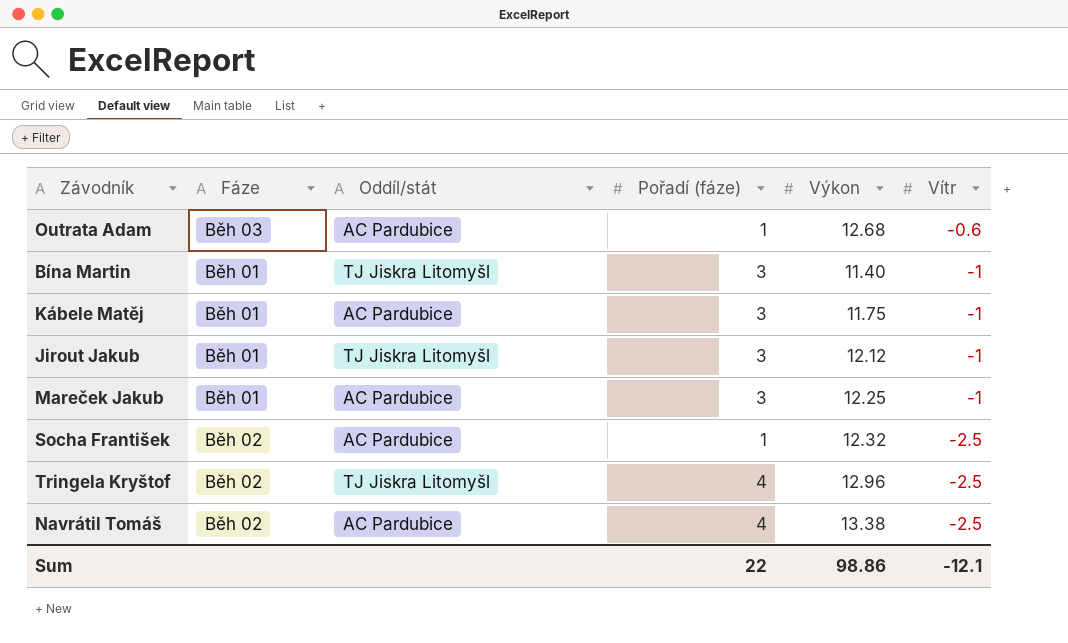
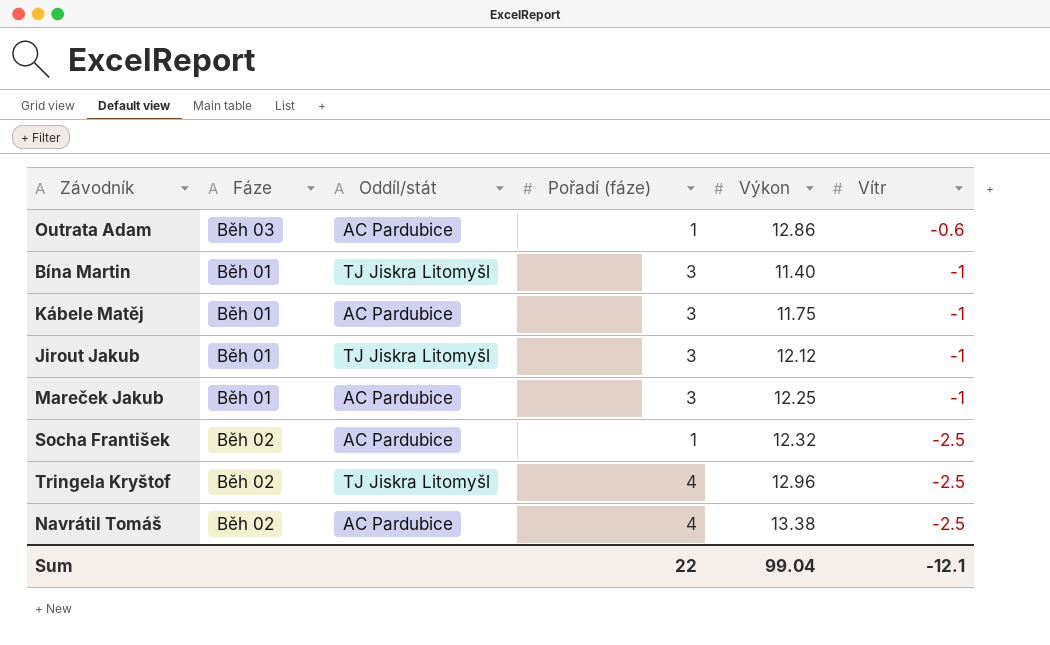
Outrata Adam | Výkon: 12.68 -> 12.86
Sum | Výkon: 98.86 -> 99.04

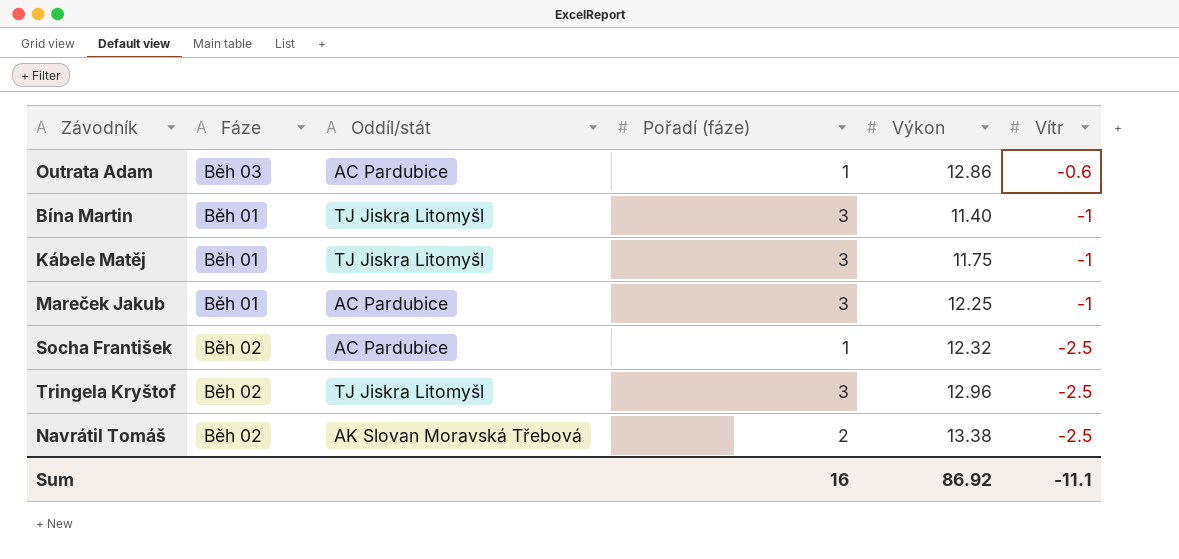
row Jirout Jakub: Běh 01 | TJ Jiskra Litomyšl | 3 | 12.12 | -1 -> none
Kábele Matěj | Oddíl/stát: AC Pardubice -> TJ Jiskra Litomyšl
Tringela Kryštof | Pořadí (fáze): 4 -> 3
Navrátil Tomáš | Oddíl/stát: AC Pardubice -> AK Slovan Moravská Třebová
Navrátil Tomáš | Pořadí (fáze): 4 -> 2
Sum | Pořadí (fáze): 22 -> 16
Sum | Výkon: 99.04 -> 86.92
Sum | Vítr: -12.1 -> -11.1

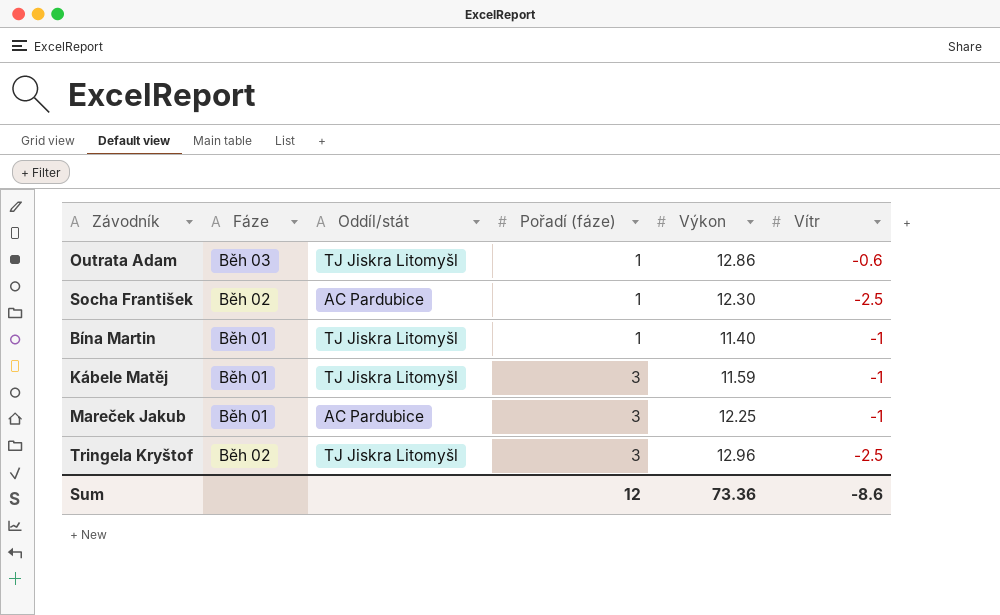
row order: Vítr descending -> Pořadí (fáze) ascending
row Navrátil Tomáš: Běh 02 | AK Slovan Moravská Třebová | 2 | 13.38 | -2.5 -> none
Outrata Adam | Oddíl/stát: AC Pardubice -> TJ Jiskra Litomyšl
Socha František | Výkon: 12.32 -> 12.30
Bína Martin | Pořadí (fáze): 3 -> 1
Kábele Matěj | Výkon: 11.75 -> 11.59
Sum | Pořadí (fáze): 16 -> 12
Sum | Výkon: 86.92 -> 73.36
Sum | Vítr: -11.1 -> -8.6

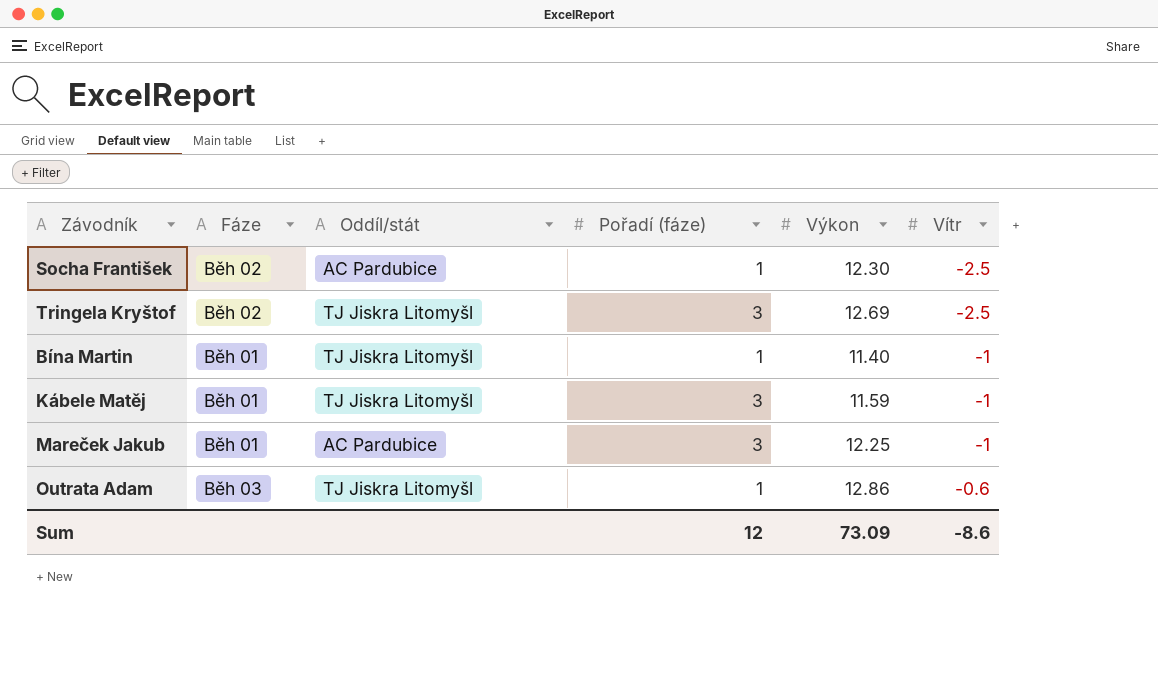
row order: Pořadí (fáze) ascending -> Vítr ascending
Tringela Kryštof | Výkon: 12.96 -> 12.69
Sum | Výkon: 73.36 -> 73.09

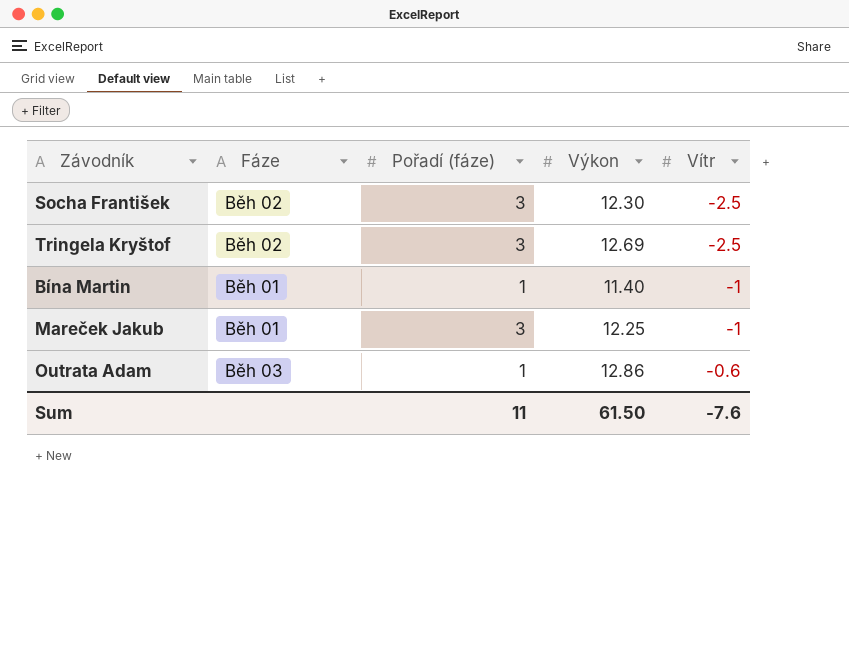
column Oddíl/stát | position: 3 -> none
row Kábele Matěj: Běh 01 | TJ Jiskra Litomyšl | 3 | 11.59 | -1 -> none
Socha František | Pořadí (fáze): 1 -> 3
Sum | Pořadí (fáze): 12 -> 11
Sum | Výkon: 73.09 -> 61.50
Sum | Vítr: -8.6 -> -7.6

